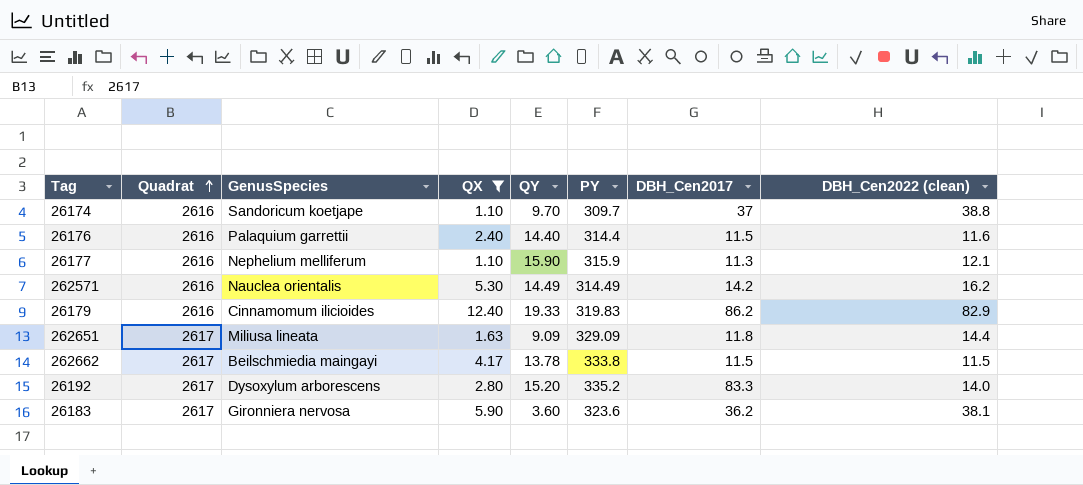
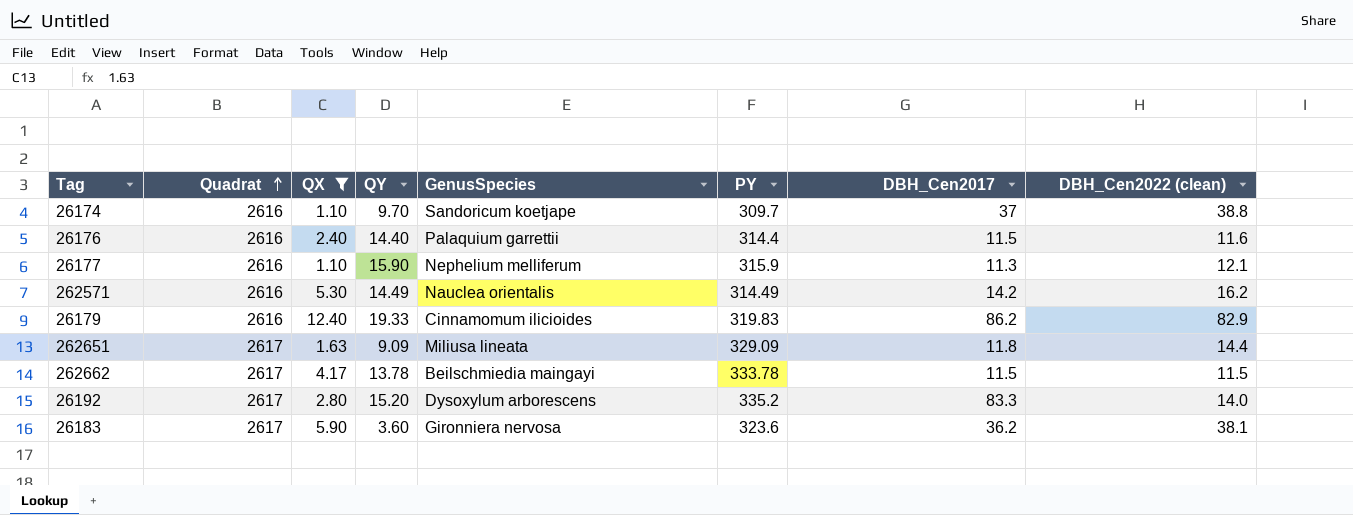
column GenusSpecies | position: 3 -> 5
262662 | PY: 333.8 -> 333.78

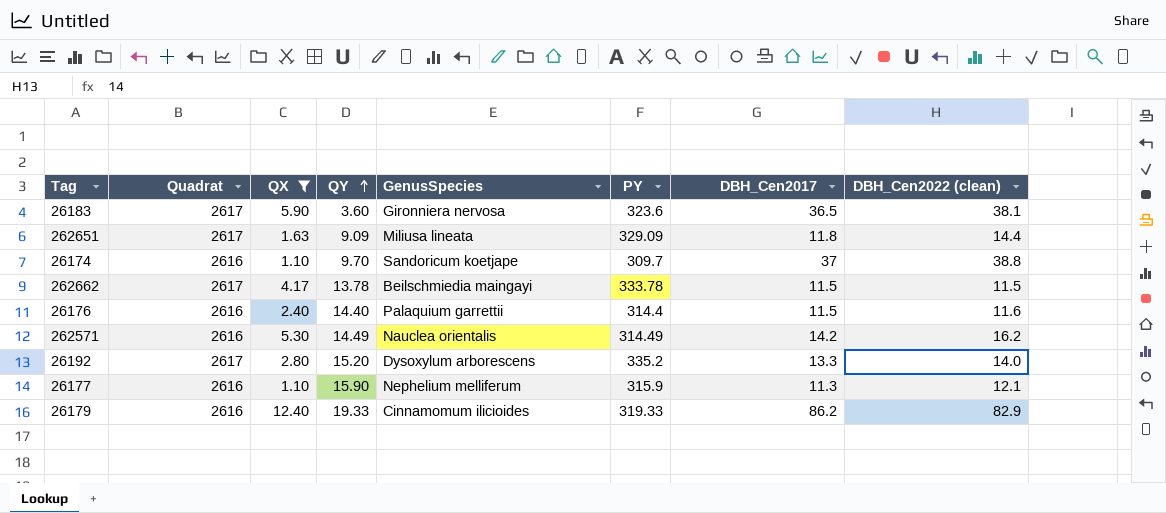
row order: Quadrat ascending -> QY ascending
26183 | DBH_Cen2017: 36.2 -> 36.5
26192 | DBH_Cen2017: 83.3 -> 13.3
26179 | PY: 319.83 -> 319.33

